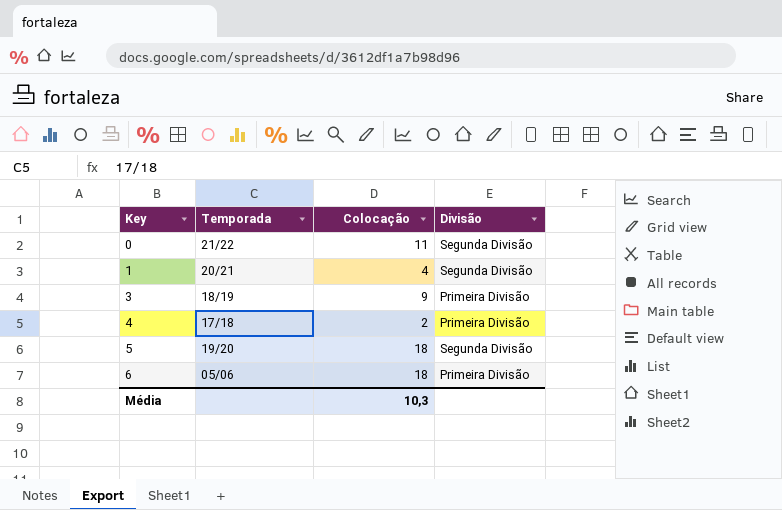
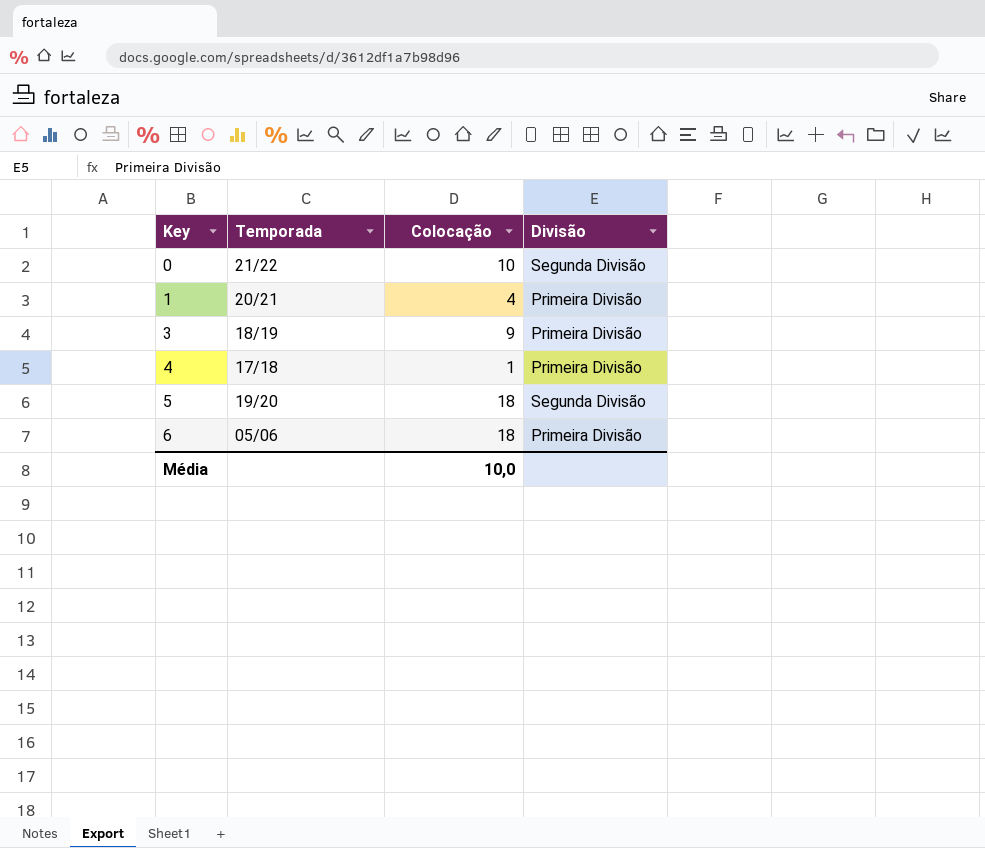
0 | Colocação: 11 -> 10
1 | Divisão: Segunda Divisão -> Primeira Divisão
4 | Colocação: 2 -> 1
Média | Colocação: 10,3 -> 10,0

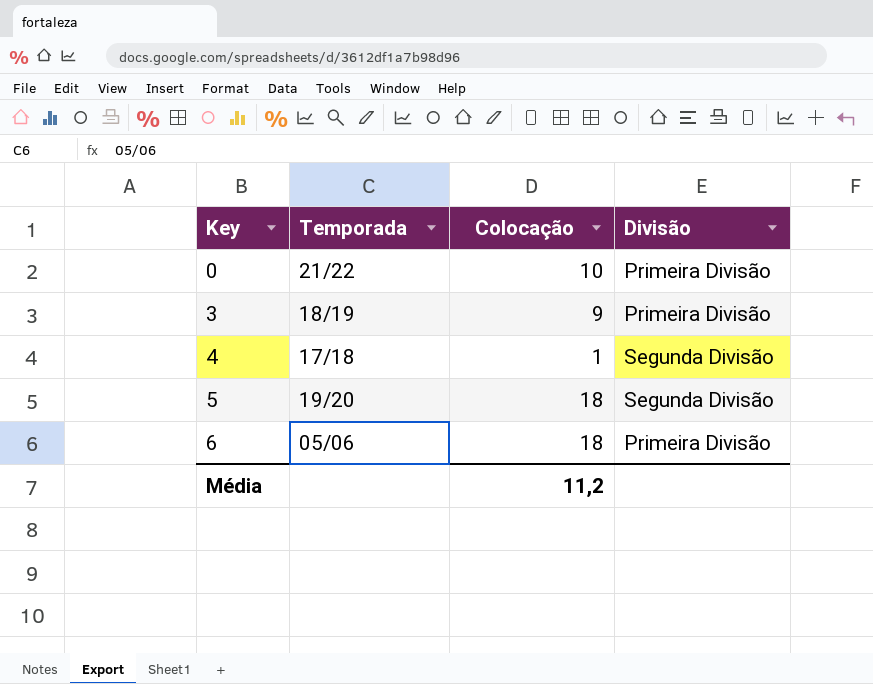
row 1: 20/21 | 4 | Primeira Divisão -> none
0 | Divisão: Segunda Divisão -> Primeira Divisão
4 | Divisão: Primeira Divisão -> Segunda Divisão
Média | Colocação: 10,0 -> 11,2

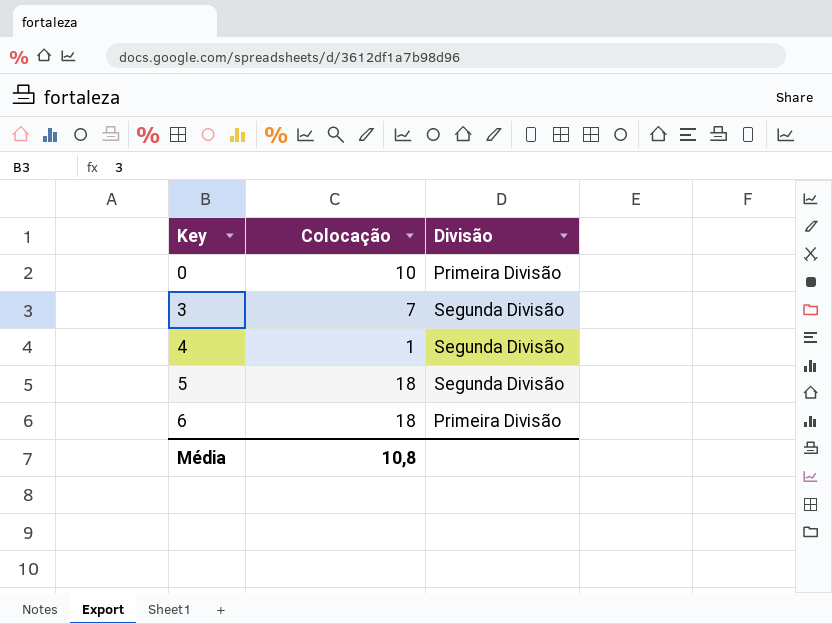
column Temporada | position: 2 -> none
3 | Colocação: 9 -> 7
3 | Divisão: Primeira Divisão -> Segunda Divisão
Média | Colocação: 11,2 -> 10,8

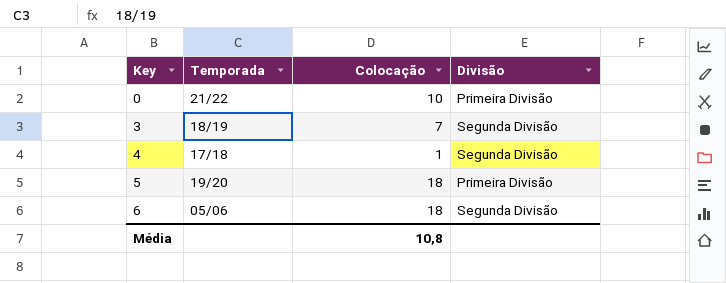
column Temporada | position: none -> 2
5 | Divisão: Segunda Divisão -> Primeira Divisão
6 | Divisão: Primeira Divisão -> Segunda Divisão

